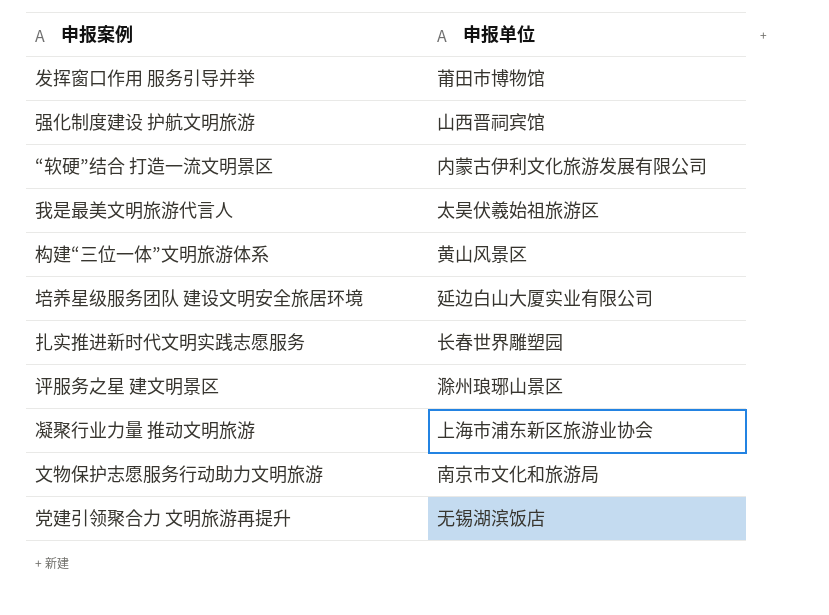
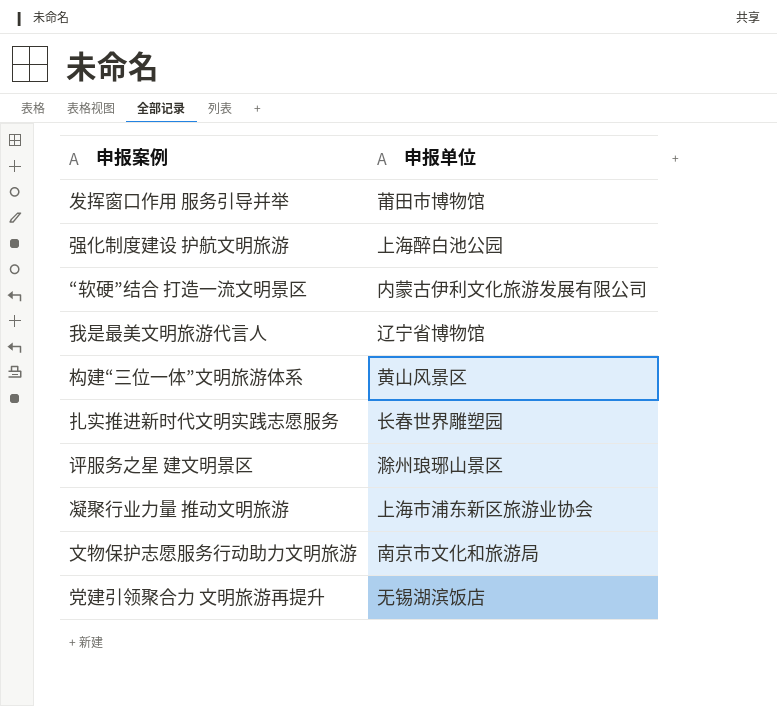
row 培养星级服务团队 建设文明安全旅居环境: 延边白山大厦实业有限公司 -> none
强化制度建设 护航文明旅游 | 申报单位: 山西晋祠宾馆 -> 上海醉白池公园
我是最美文明旅游代言人 | 申报单位: 太昊伏羲始祖旅游区 -> 辽宁省博物馆

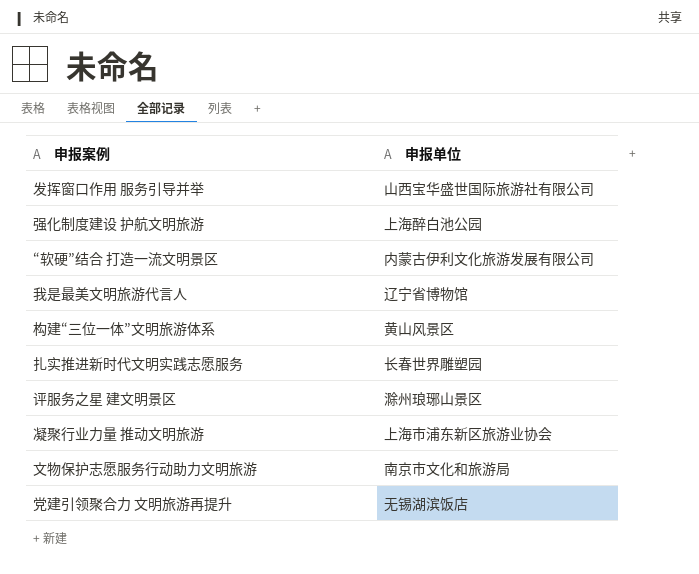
发挥窗口作用 服务引导并举 | 申报单位: 莆田市博物馆 -> 山西宝华盛世国际旅游社有限公司

